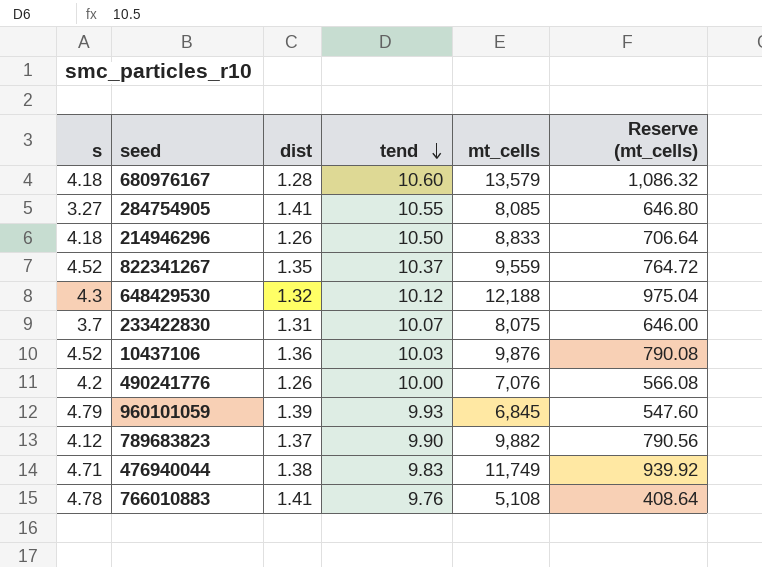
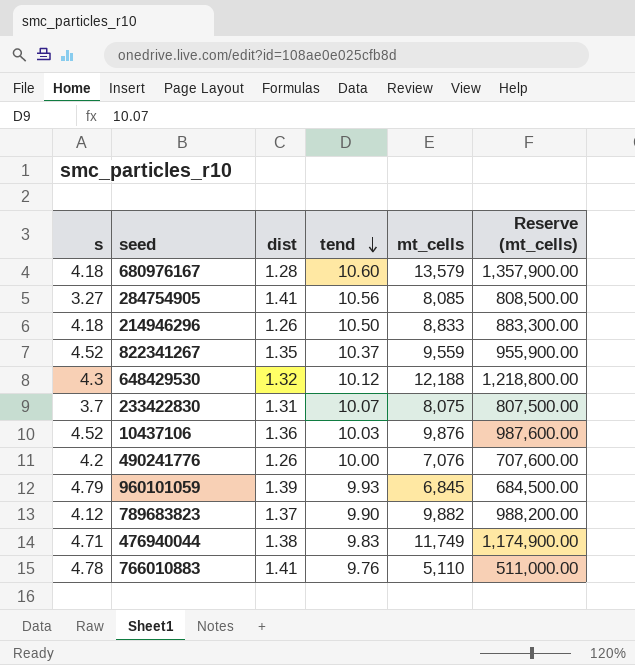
column Reserve (mt_cells) | formula: [mt_cells] * 0.08 -> [mt_cells] * 100
284754905 | tend: 10.55 -> 10.56
766010883 | mt_cells: 5,108 -> 5,110

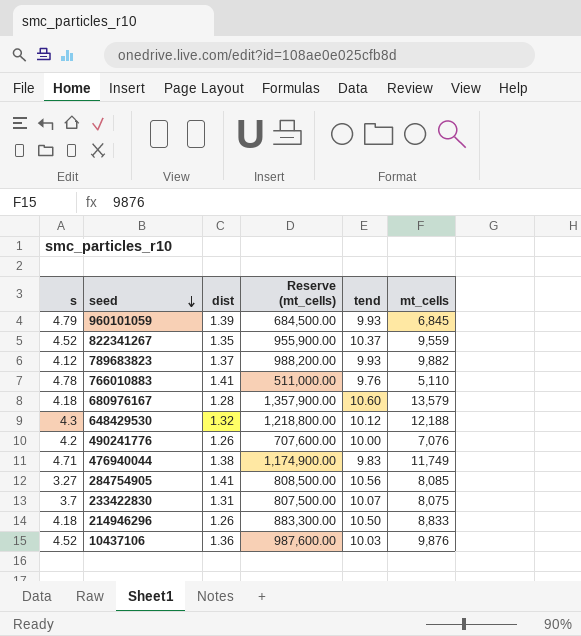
row order: tend descending -> seed descending
column Reserve (mt_cells) | position: 6 -> 4
789683823 | tend: 9.90 -> 9.93

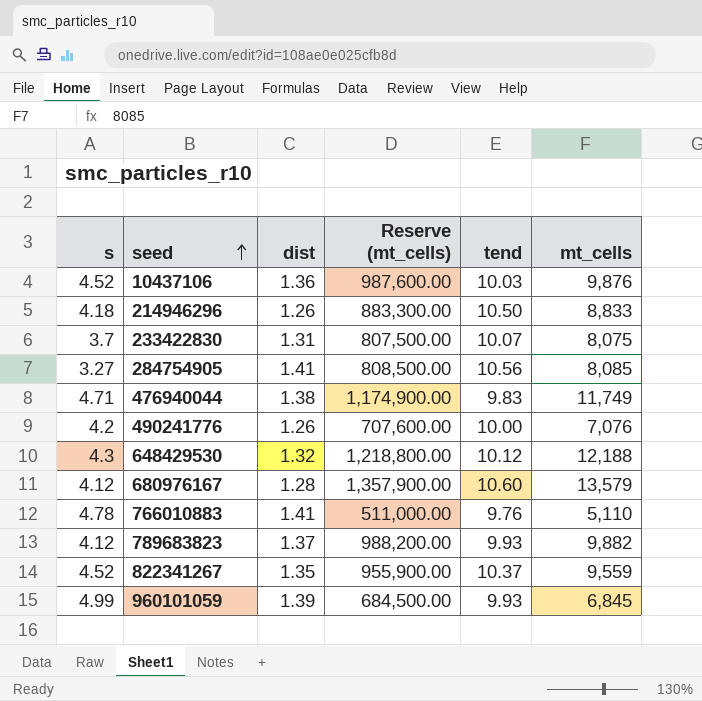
row order: seed descending -> seed ascending
680976167 | s: 4.18 -> 4.12
960101059 | s: 4.79 -> 4.99

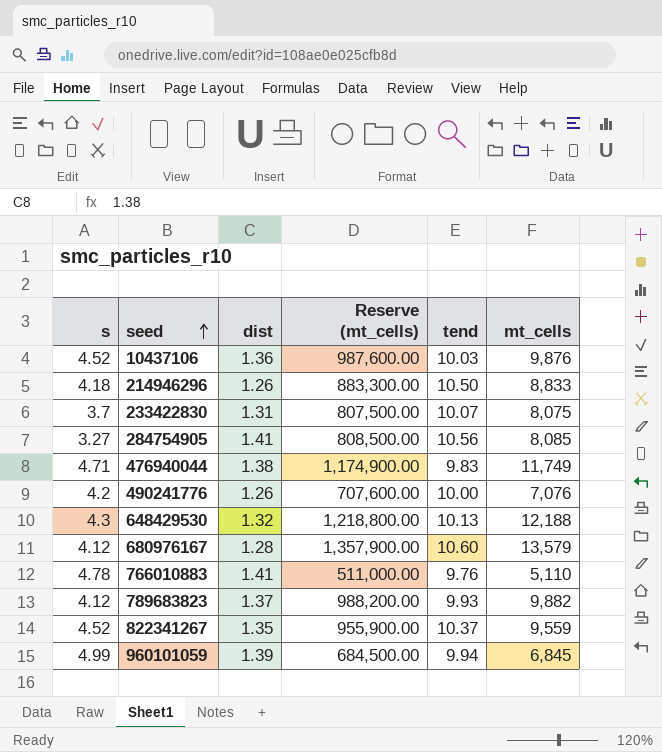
648429530 | tend: 10.12 -> 10.13
960101059 | tend: 9.93 -> 9.94

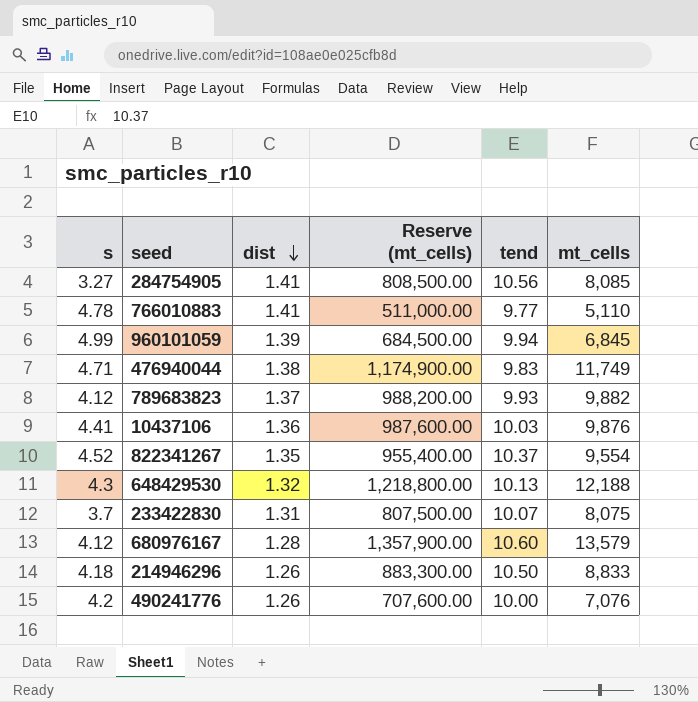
row order: seed ascending -> dist descending
766010883 | tend: 9.76 -> 9.77
10437106 | s: 4.52 -> 4.41
822341267 | Reserve (mt_cells): 955,900.00 -> 955,400.00
822341267 | mt_cells: 9,559 -> 9,554

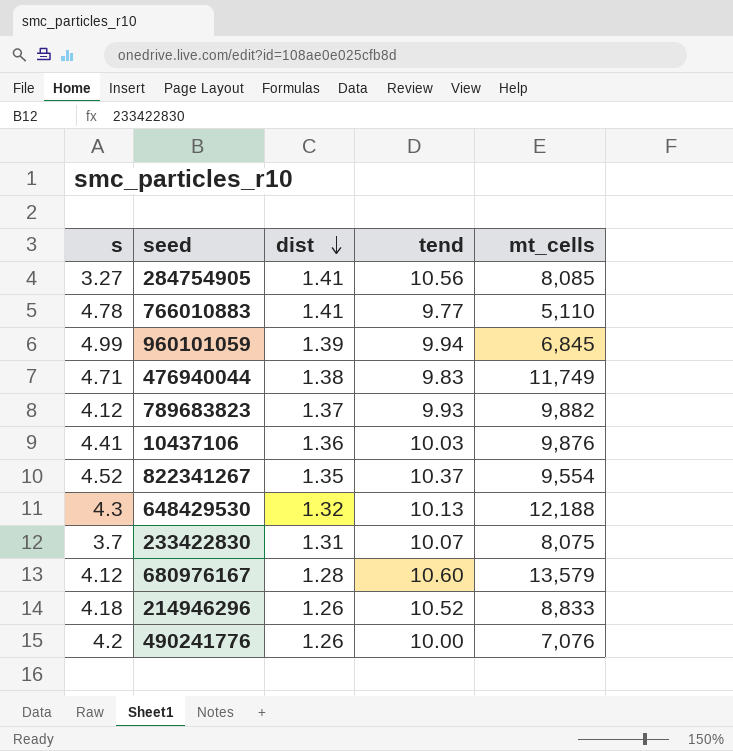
column Reserve (mt_cells) | formula: [mt_cells] * 100 -> none
214946296 | tend: 10.50 -> 10.52

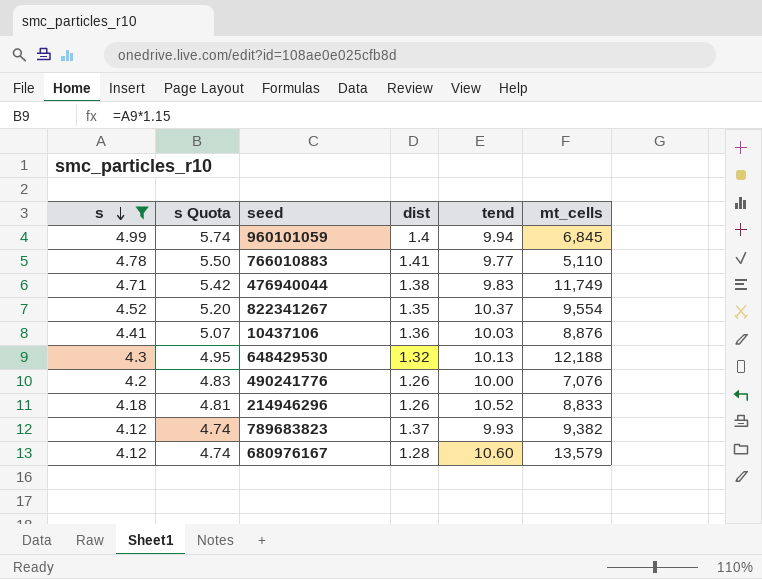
filter: none -> s >= 4.12
row order: dist descending -> s descending
column s Quota | formula: none -> [s] * 1.15
960101059 | dist: 1.39 -> 1.4
10437106 | mt_cells: 9,876 -> 8,876
789683823 | mt_cells: 9,882 -> 9,382

